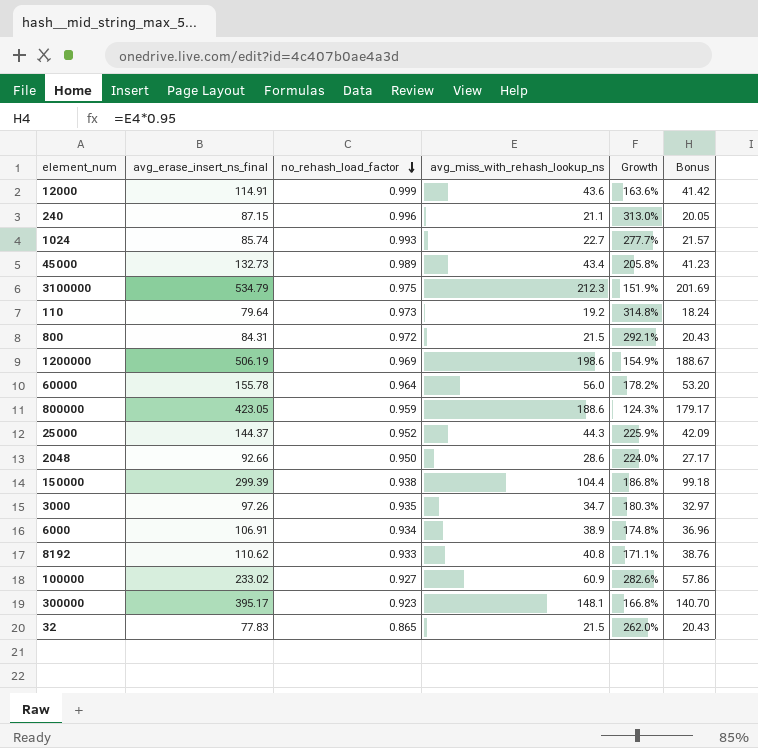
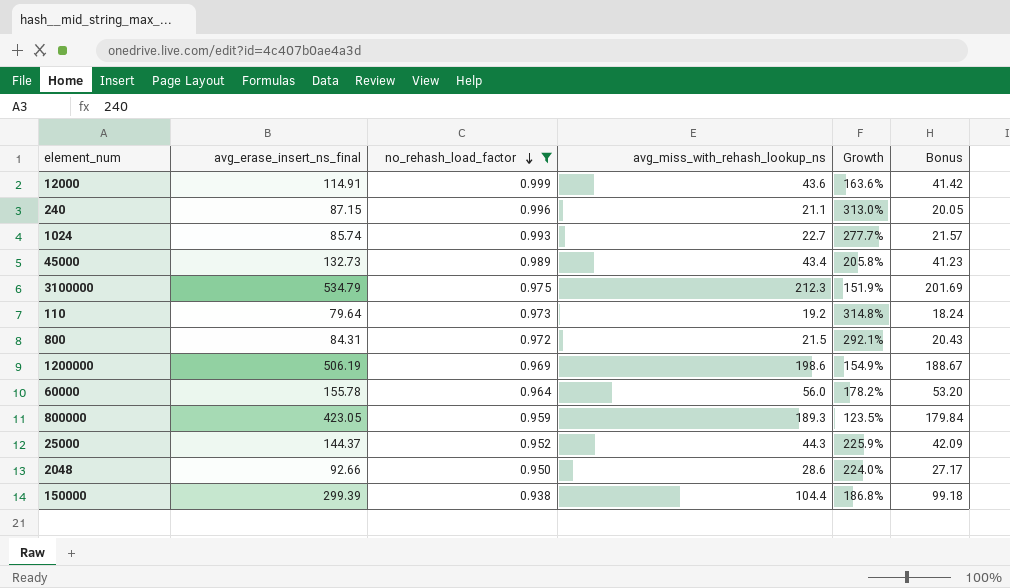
filter: none -> no_rehash_load_factor >= 0.938
800000 | avg_miss_with_rehash_lookup_ns: 188.6 -> 189.3
800000 | Growth: 124.3% -> 123.5%
800000 | Bonus: 179.17 -> 179.84

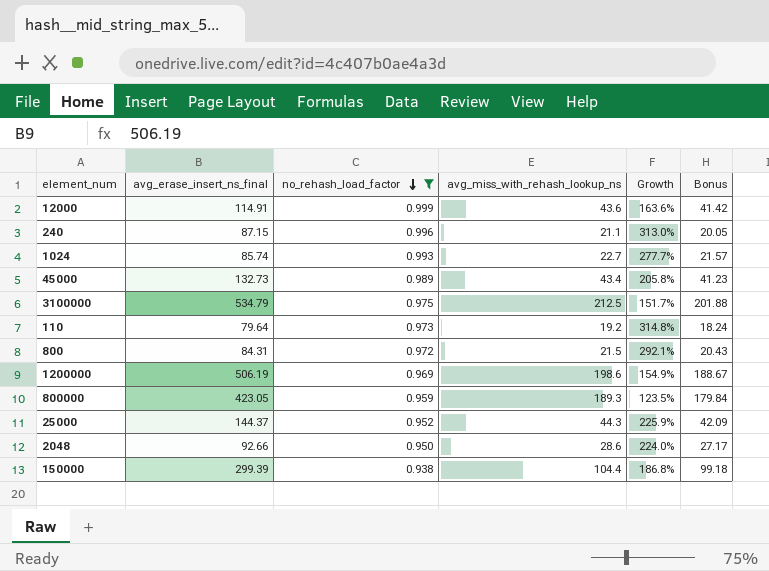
row 60000: 155.78 | 0.964 | 56.0 | 178.2% | 53.20 -> none
3100000 | avg_miss_with_rehash_lookup_ns: 212.3 -> 212.5
3100000 | Growth: 151.9% -> 151.7%
3100000 | Bonus: 201.69 -> 201.88

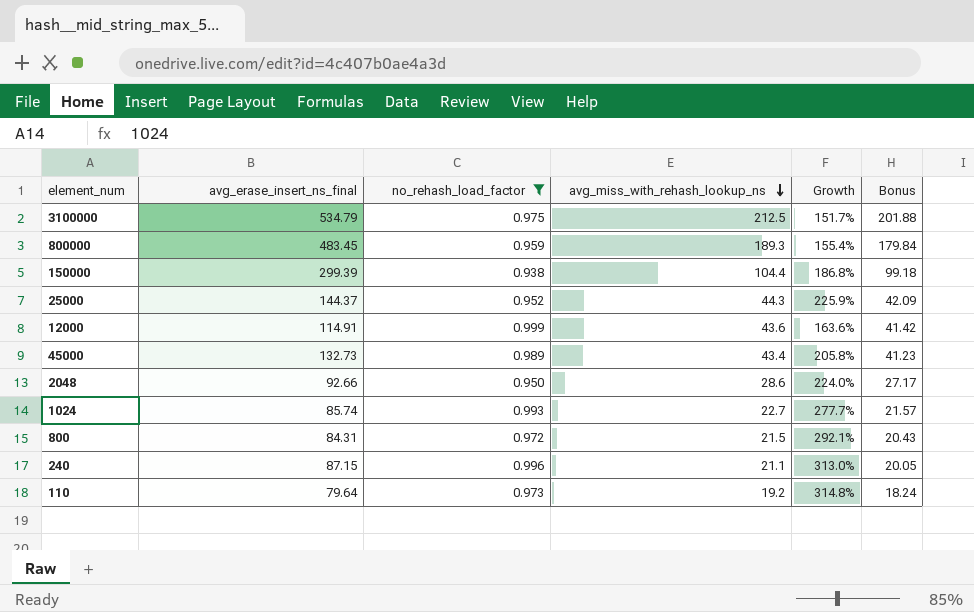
row order: no_rehash_load_factor descending -> avg_miss_with_rehash_lookup_ns descending
row 1200000: 506.19 | 0.969 | 198.6 | 154.9% | 188.67 -> none
800000 | avg_erase_insert_ns_final: 423.05 -> 483.45
800000 | Growth: 123.5% -> 155.4%

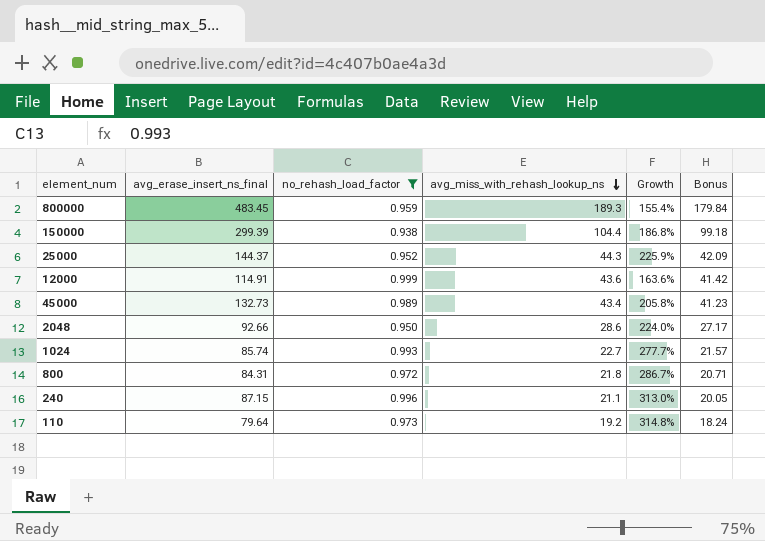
row 3100000: 534.79 | 0.975 | 212.5 | 151.7% | 201.88 -> none
800 | avg_miss_with_rehash_lookup_ns: 21.5 -> 21.8
800 | Growth: 292.1% -> 286.7%
800 | Bonus: 20.43 -> 20.71

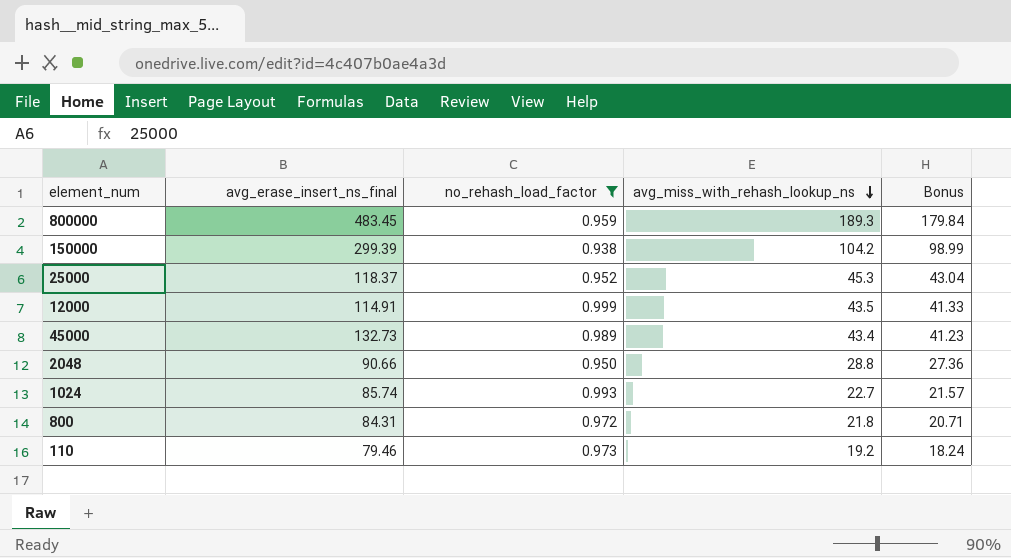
column Growth | formula: ([avg_erase_insert_ns_final] - [avg_miss_with_rehash_lookup_ns]) / [avg_miss_with_rehash_lookup_ns] -> none
row 240: 87.15 | 0.996 | 21.1 | 313.0% | 20.05 -> none
150000 | avg_miss_with_rehash_lookup_ns: 104.4 -> 104.2
150000 | Bonus: 99.18 -> 98.99
25000 | avg_erase_insert_ns_final: 144.37 -> 118.37
25000 | avg_miss_with_rehash_lookup_ns: 44.3 -> 45.3
25000 | Bonus: 42.09 -> 43.04
12000 | avg_miss_with_rehash_lookup_ns: 43.6 -> 43.5
12000 | Bonus: 41.42 -> 41.33
2048 | avg_erase_insert_ns_final: 92.66 -> 90.66
2048 | avg_miss_with_rehash_lookup_ns: 28.6 -> 28.8
2048 | Bonus: 27.17 -> 27.36
110 | avg_erase_insert_ns_final: 79.64 -> 79.46

